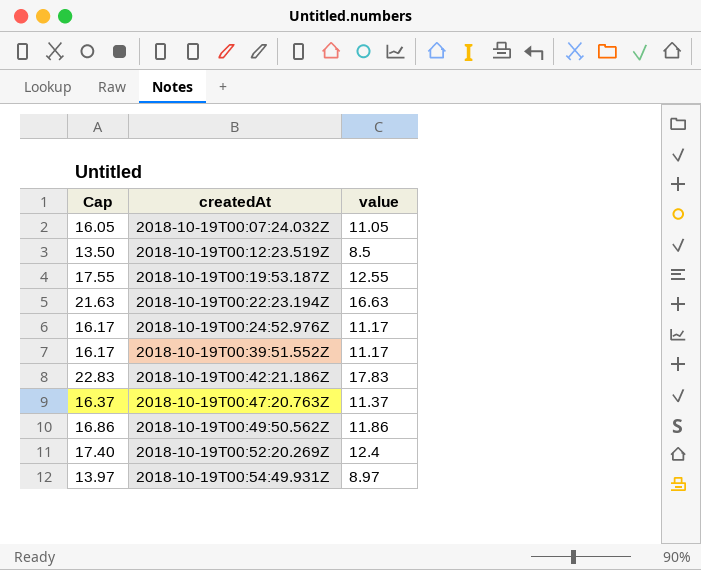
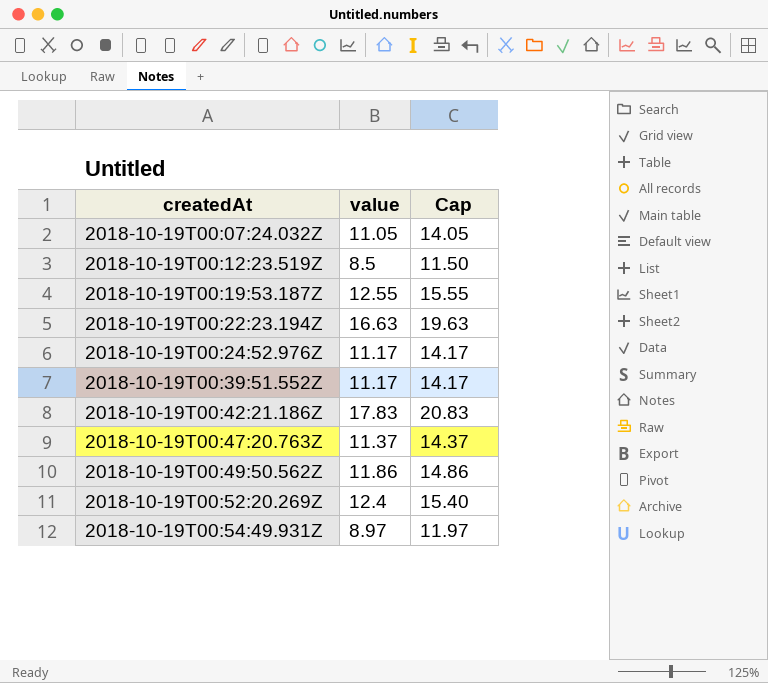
column Cap | formula: [value] + 5 -> [value] + 3
column Cap | position: 1 -> 3

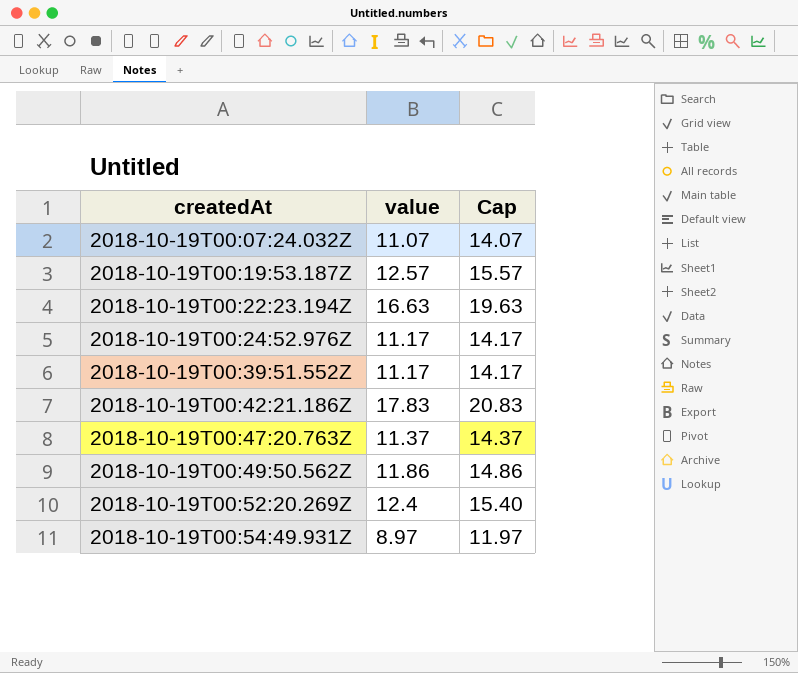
row 2018-10-19T00:12:23.519Z: 8.5 | 11.50 -> none
2018-10-19T00:07:24.032Z | value: 11.05 -> 11.07
2018-10-19T00:07:24.032Z | Cap: 14.05 -> 14.07
2018-10-19T00:19:53.187Z | value: 12.55 -> 12.57
2018-10-19T00:19:53.187Z | Cap: 15.55 -> 15.57

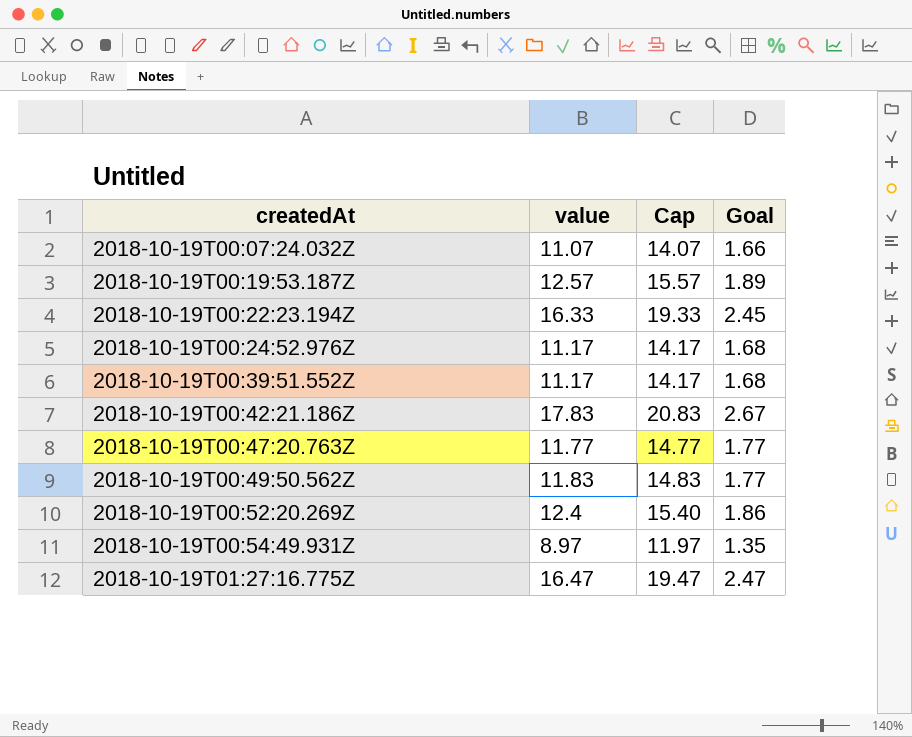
column Goal | formula: none -> [value] * 0.15
2018-10-19T00:22:23.194Z | value: 16.63 -> 16.33
2018-10-19T00:22:23.194Z | Cap: 19.63 -> 19.33
2018-10-19T00:47:20.763Z | value: 11.37 -> 11.77
2018-10-19T00:47:20.763Z | Cap: 14.37 -> 14.77
2018-10-19T00:49:50.562Z | value: 11.86 -> 11.83
2018-10-19T00:49:50.562Z | Cap: 14.86 -> 14.83
row 2018-10-19T01:27:16.775Z: none -> 16.47 | 19.47 | 2.47

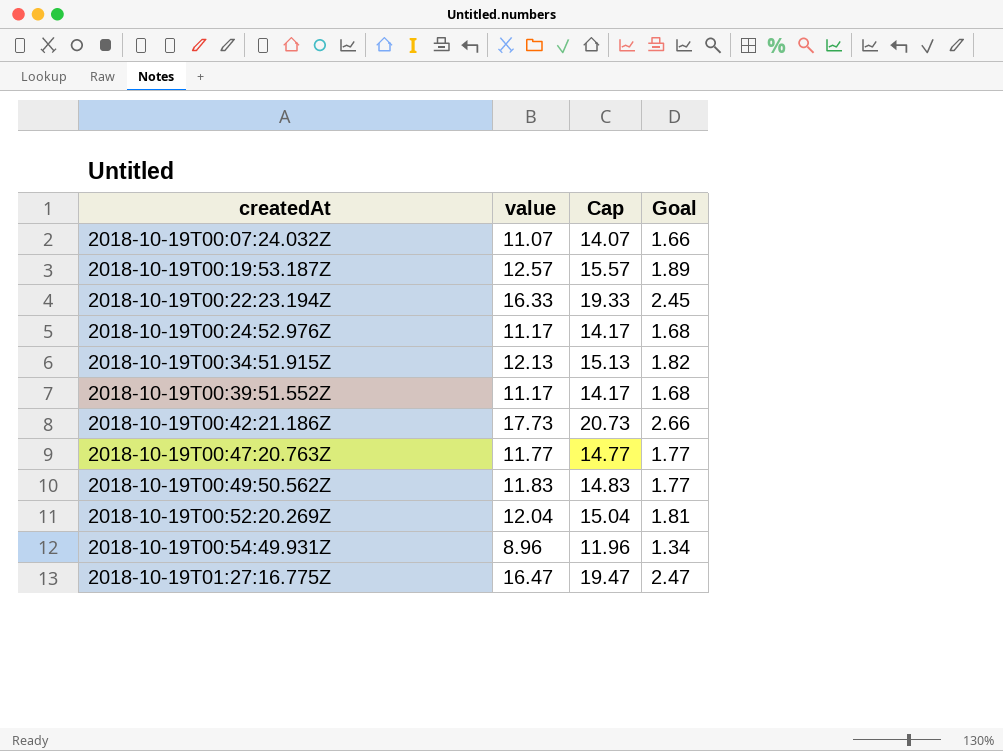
row 2018-10-19T00:34:51.915Z: none -> 12.13 | 15.13 | 1.82
2018-10-19T00:42:21.186Z | value: 17.83 -> 17.73
2018-10-19T00:42:21.186Z | Cap: 20.83 -> 20.73
2018-10-19T00:42:21.186Z | Goal: 2.67 -> 2.66
2018-10-19T00:52:20.269Z | value: 12.4 -> 12.04
2018-10-19T00:52:20.269Z | Cap: 15.40 -> 15.04
2018-10-19T00:52:20.269Z | Goal: 1.86 -> 1.81
2018-10-19T00:54:49.931Z | value: 8.97 -> 8.96
2018-10-19T00:54:49.931Z | Cap: 11.97 -> 11.96
2018-10-19T00:54:49.931Z | Goal: 1.35 -> 1.34

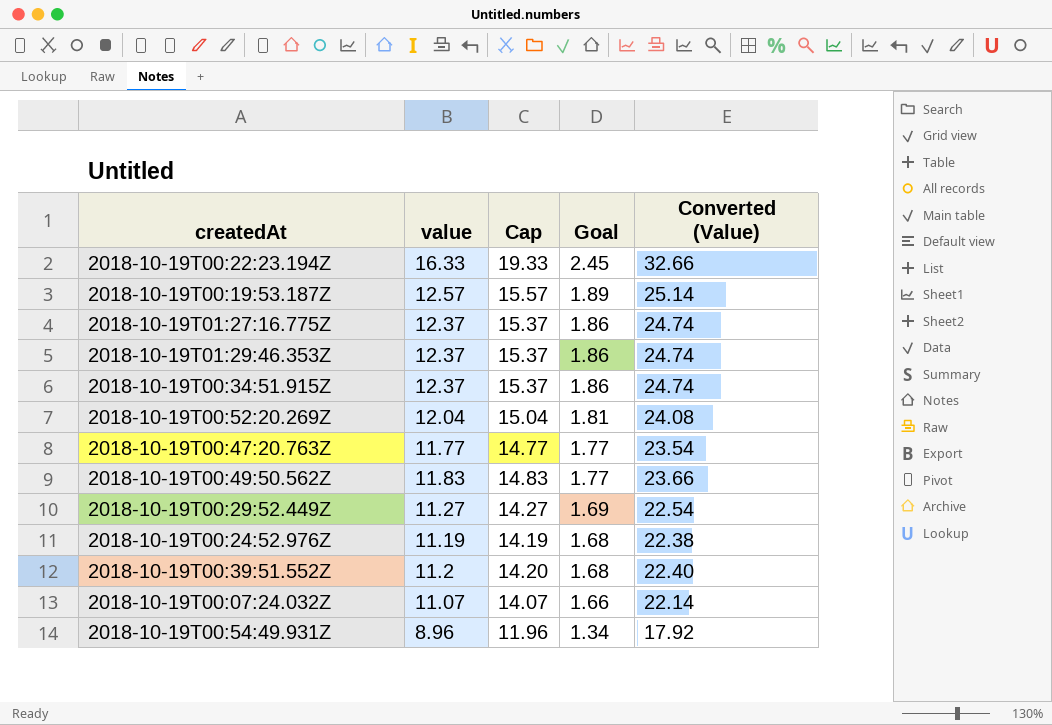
row order: createdAt ascending -> Goal descending
column Converted (Value) | formula: none -> [value] * 2
row 2018-10-19T00:42:21.186Z: 17.73 | 20.73 | 2.66 -> none
2018-10-19T01:27:16.775Z | value: 16.47 -> 12.37
2018-10-19T01:27:16.775Z | Cap: 19.47 -> 15.37
2018-10-19T01:27:16.775Z | Goal: 2.47 -> 1.86
row 2018-10-19T01:29:46.353Z: none -> 12.37 | 15.37 | 1.86 | 24.74
2018-10-19T00:34:51.915Z | value: 12.13 -> 12.37
2018-10-19T00:34:51.915Z | Cap: 15.13 -> 15.37
2018-10-19T00:34:51.915Z | Goal: 1.82 -> 1.86
row 2018-10-19T00:29:52.449Z: none -> 11.27 | 14.27 | 1.69 | 22.54
2018-10-19T00:24:52.976Z | value: 11.17 -> 11.19
2018-10-19T00:24:52.976Z | Cap: 14.17 -> 14.19
2018-10-19T00:39:51.552Z | value: 11.17 -> 11.2
2018-10-19T00:39:51.552Z | Cap: 14.17 -> 14.20

